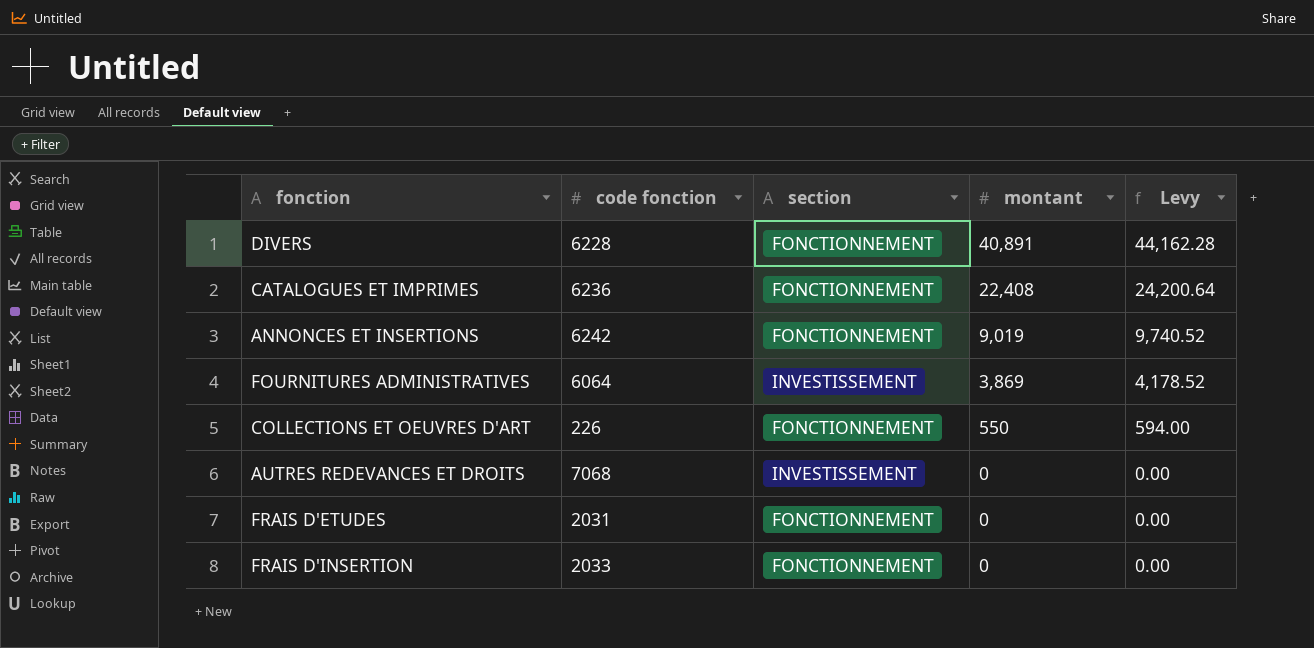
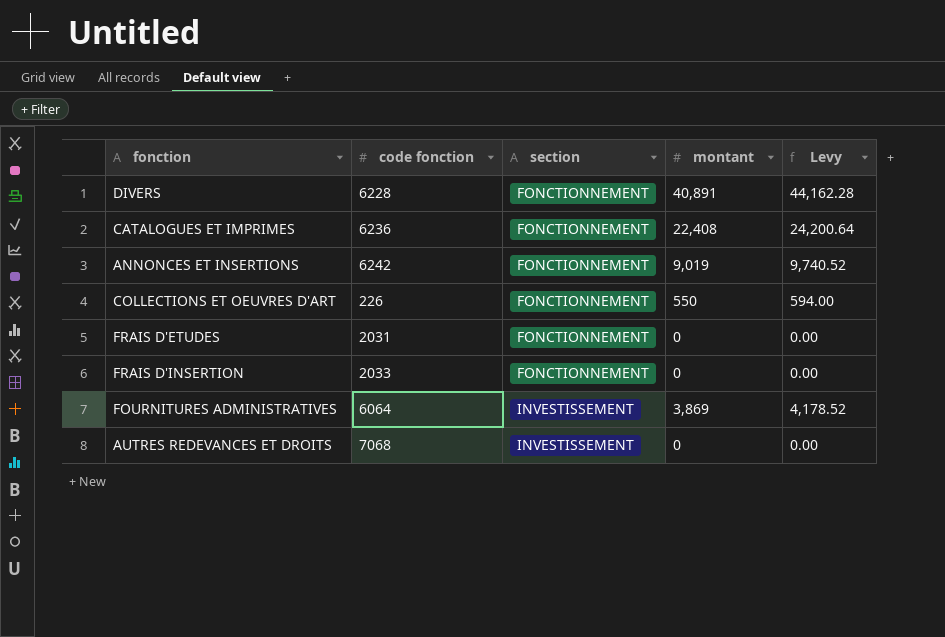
row order: montant descending -> section ascending

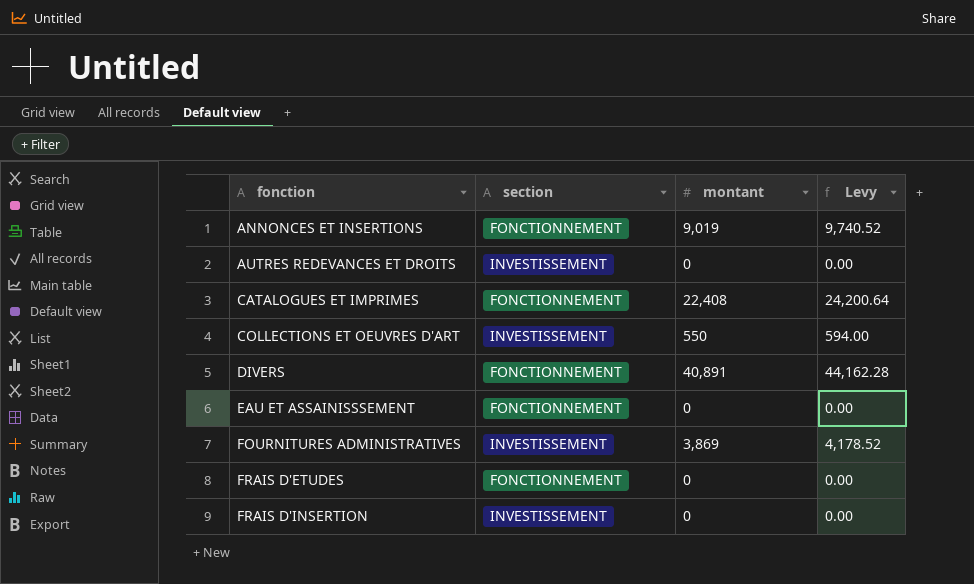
row order: section ascending -> fonction ascending
column code fonction | position: 2 -> none
COLLECTIONS ET OEUVRES D'ART | section: FONCTIONNEMENT -> INVESTISSEMENT
row EAU ET ASSAINISSSEMENT: none -> FONCTIONNEMENT | 0 | 0.00
FRAIS D'INSERTION | section: FONCTIONNEMENT -> INVESTISSEMENT

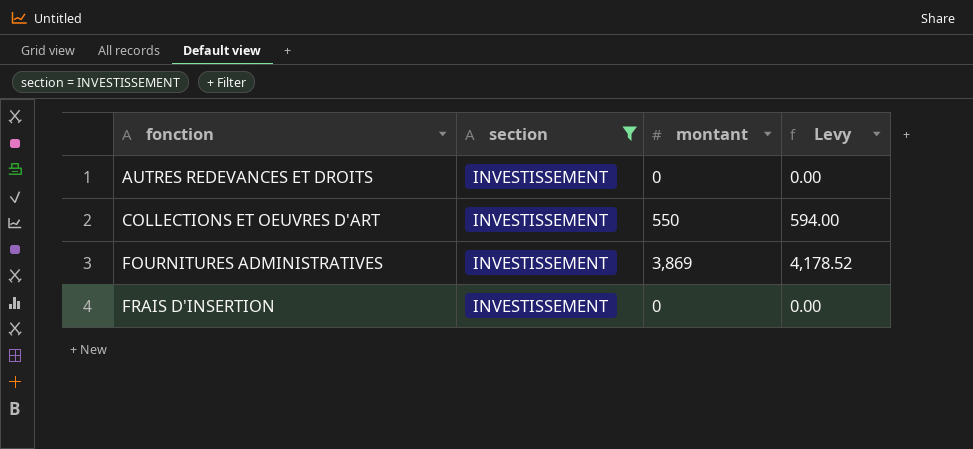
filter: none -> section = INVESTISSEMENT

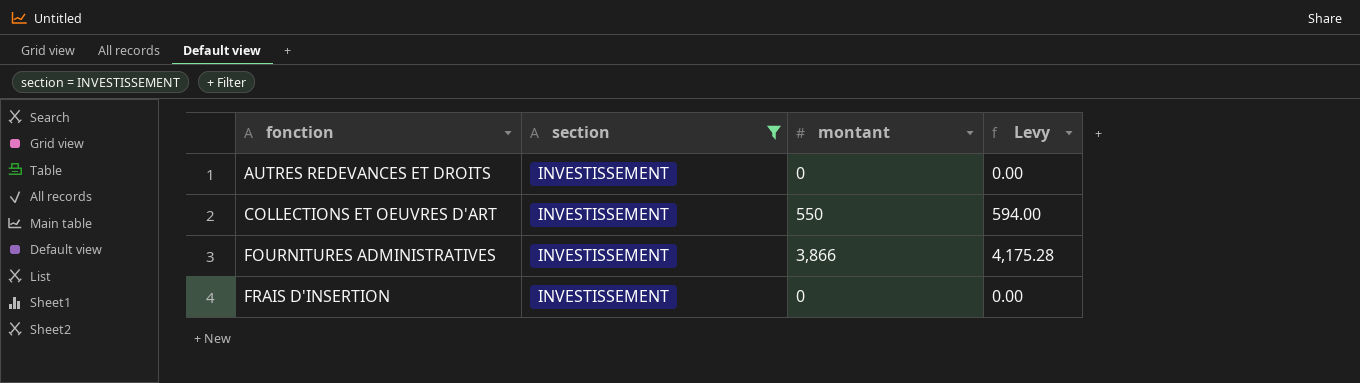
FOURNITURES ADMINISTRATIVES | montant: 3,869 -> 3,866
FOURNITURES ADMINISTRATIVES | Levy: 4,178.52 -> 4,175.28

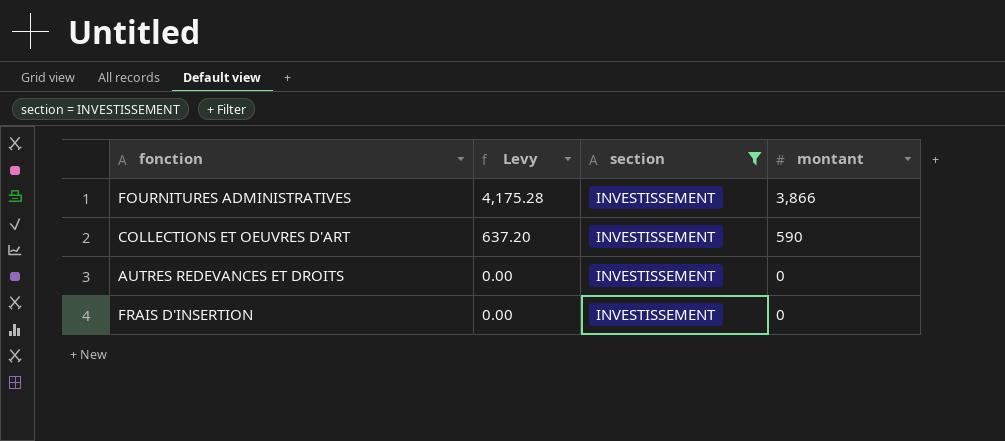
row order: fonction ascending -> Levy descending
column Levy | position: 4 -> 2
COLLECTIONS ET OEUVRES D'ART | Levy: 594.00 -> 637.20
COLLECTIONS ET OEUVRES D'ART | montant: 550 -> 590

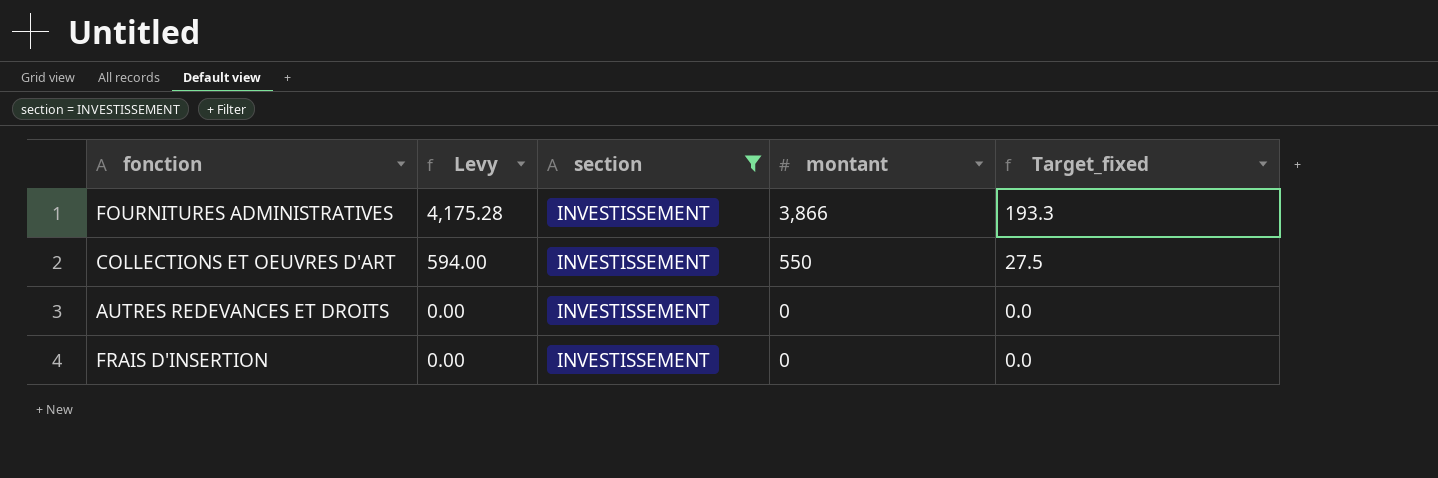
column Target_fixed | formula: none -> [montant] * 0.05
COLLECTIONS ET OEUVRES D'ART | Levy: 637.20 -> 594.00
COLLECTIONS ET OEUVRES D'ART | montant: 590 -> 550

